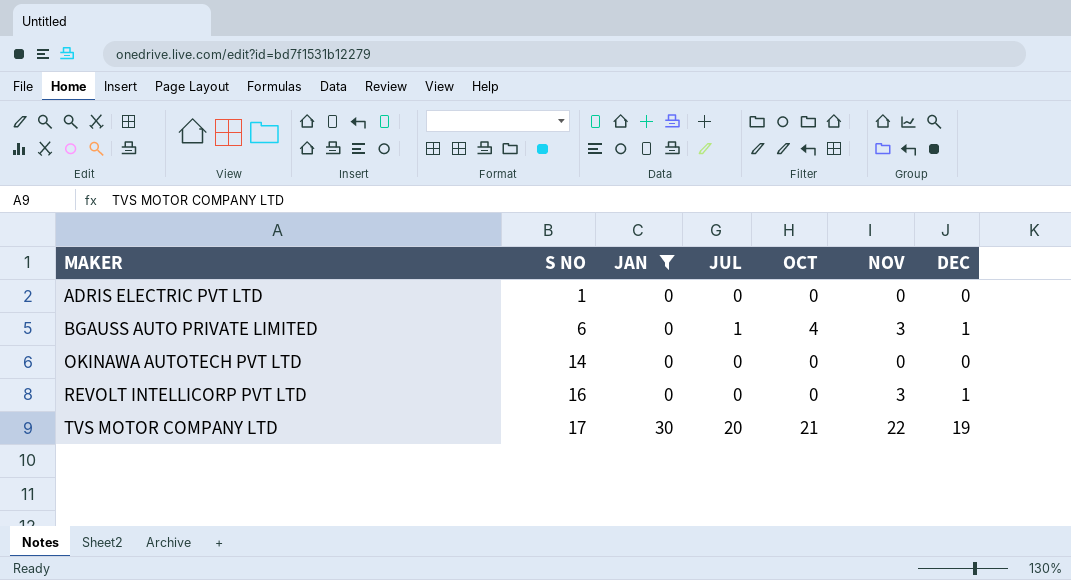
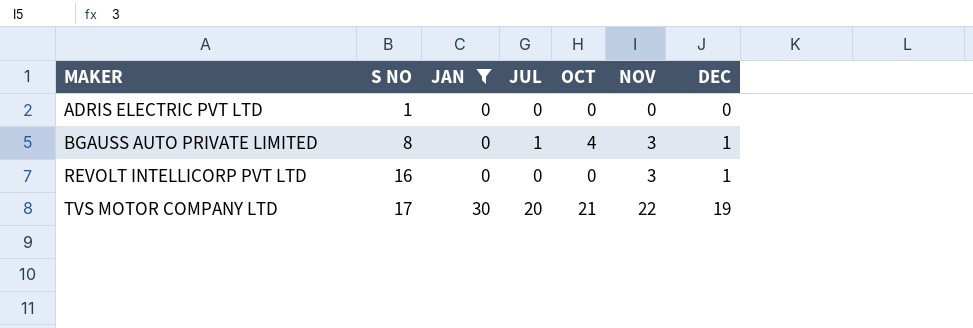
row OKINAWA AUTOTECH PVT LTD: 14 | 0 | 0 | 0 | 0 | 0 -> none
BGAUSS AUTO PRIVATE LIMITED | S NO: 6 -> 8

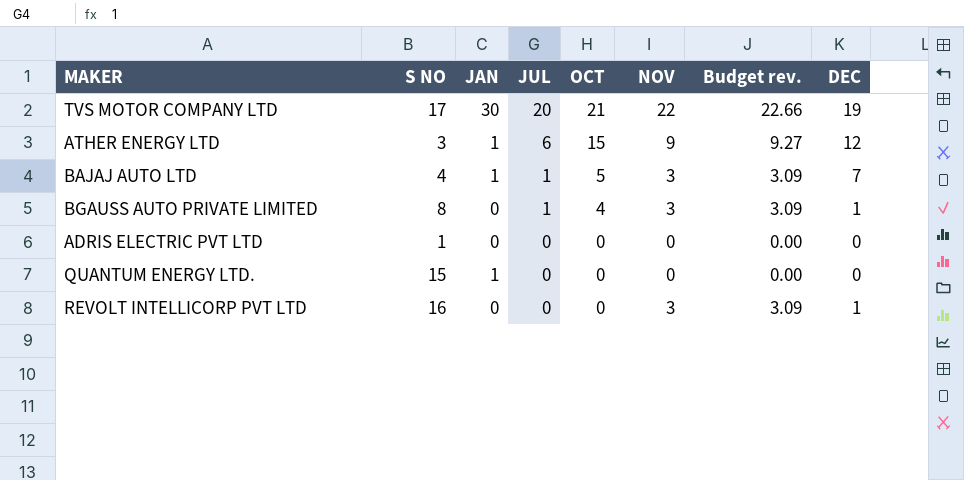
filter: JAN != 1 -> none
row order: MAKER ascending -> JUL descending
column Budget rev. | formula: none -> [NOV] * 1.03

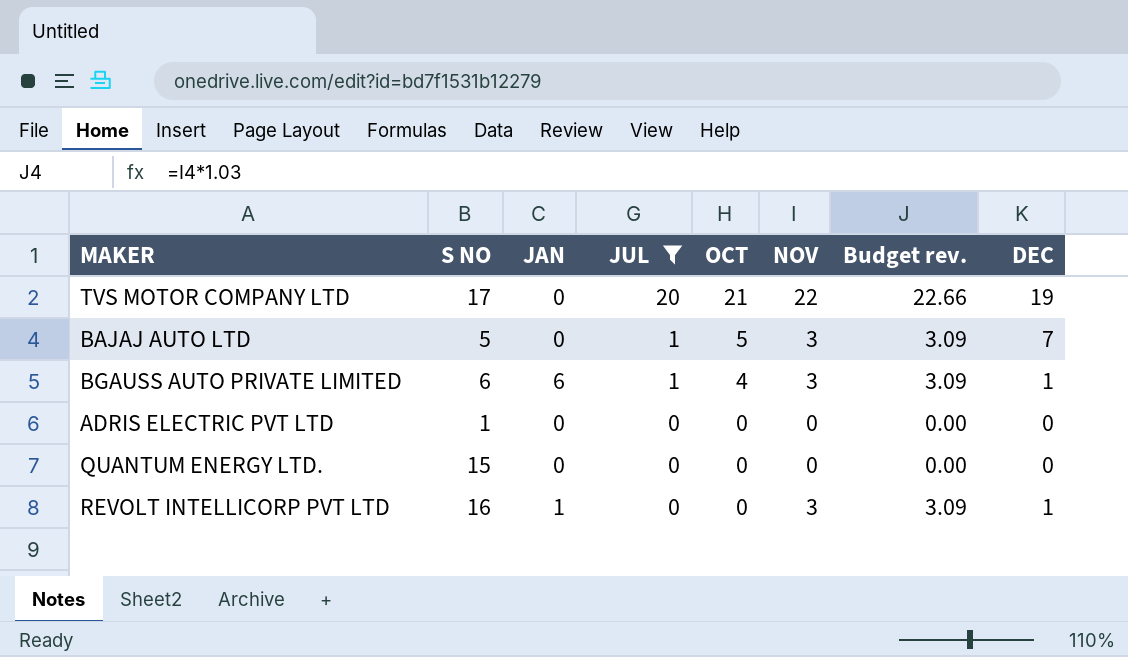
filter: none -> JUL != 6
TVS MOTOR COMPANY LTD | JAN: 30 -> 0
BAJAJ AUTO LTD | S NO: 4 -> 5
BAJAJ AUTO LTD | JAN: 1 -> 0
BGAUSS AUTO PRIVATE LIMITED | S NO: 8 -> 6
BGAUSS AUTO PRIVATE LIMITED | JAN: 0 -> 6
QUANTUM ENERGY LTD. | JAN: 1 -> 0
REVOLT INTELLICORP PVT LTD | JAN: 0 -> 1

